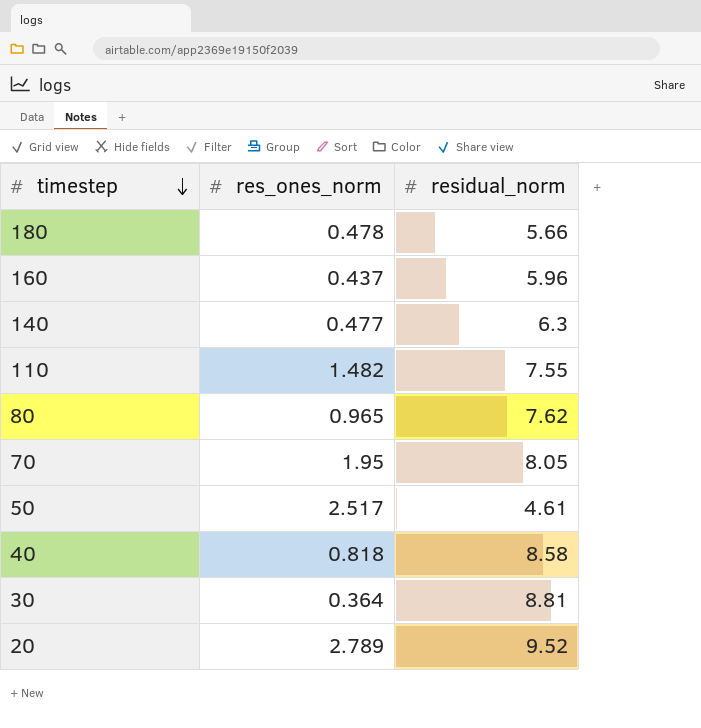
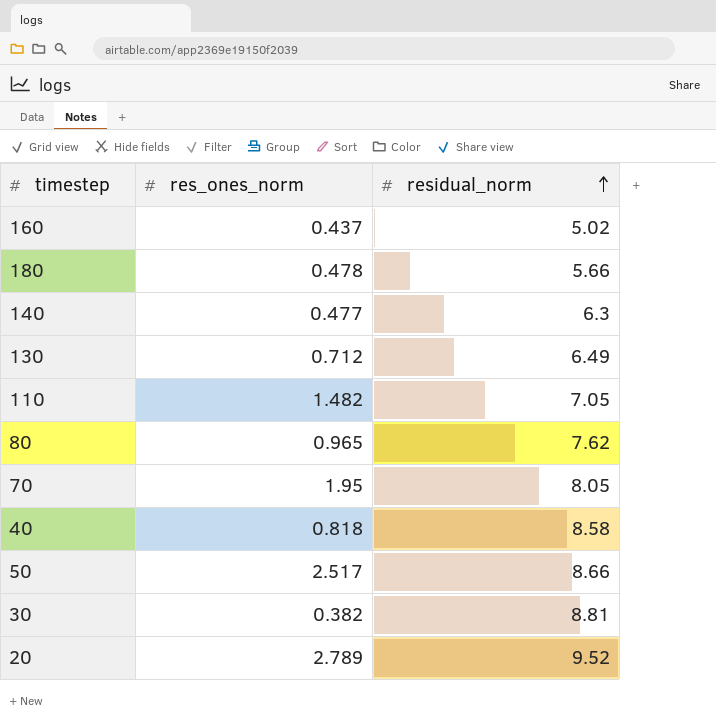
row order: timestep descending -> residual_norm ascending
160 | residual_norm: 5.96 -> 5.02
row 130: none -> 0.712 | 6.49
110 | residual_norm: 7.55 -> 7.05
50 | residual_norm: 4.61 -> 8.66
30 | res_ones_norm: 0.364 -> 0.382

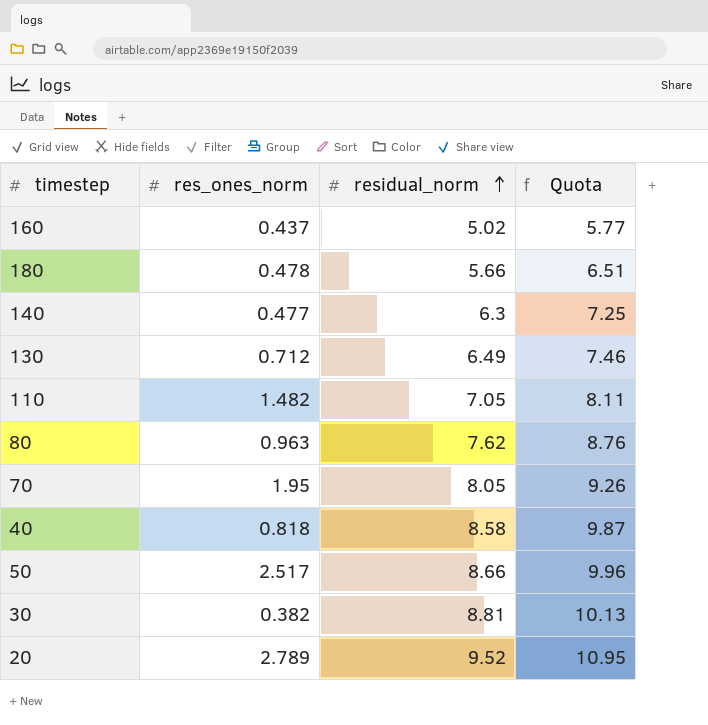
column Quota | formula: none -> [residual_norm] * 1.15
80 | res_ones_norm: 0.965 -> 0.963

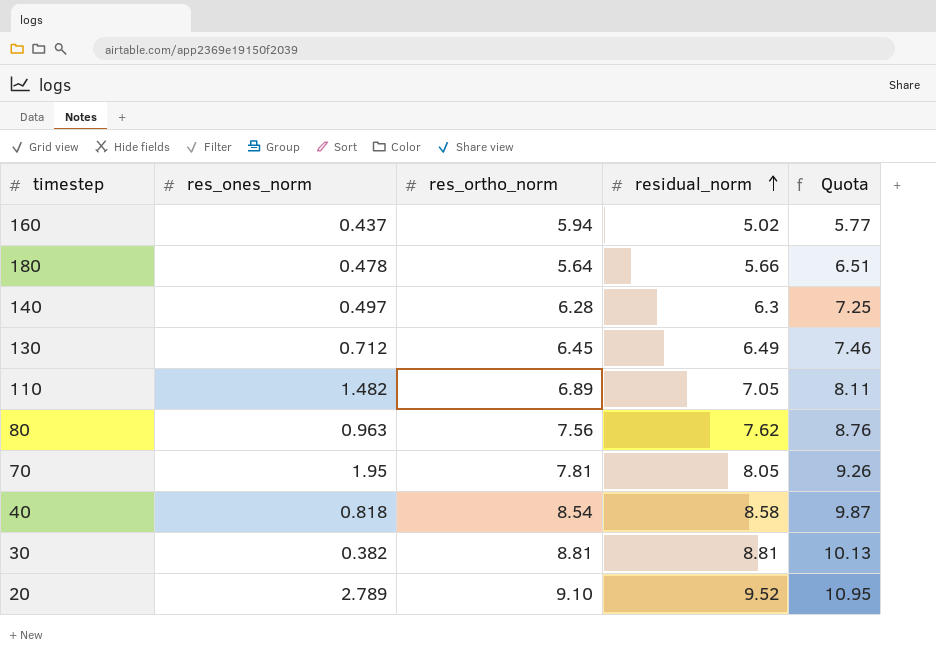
column res_ortho_norm | position: none -> 3
row 50: 2.517 | 8.66 | 9.96 -> none
140 | res_ones_norm: 0.477 -> 0.497

